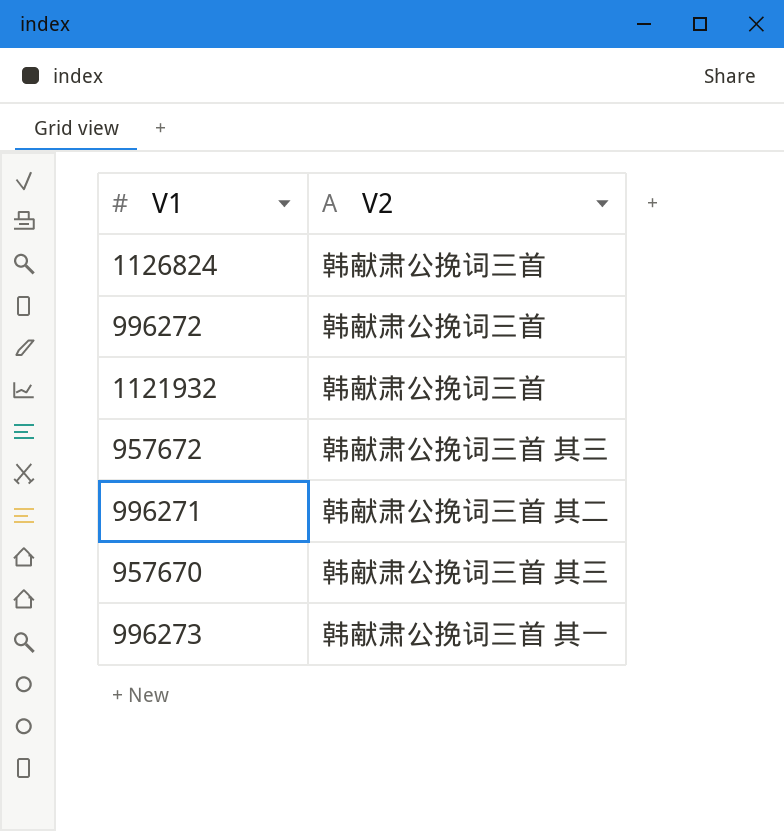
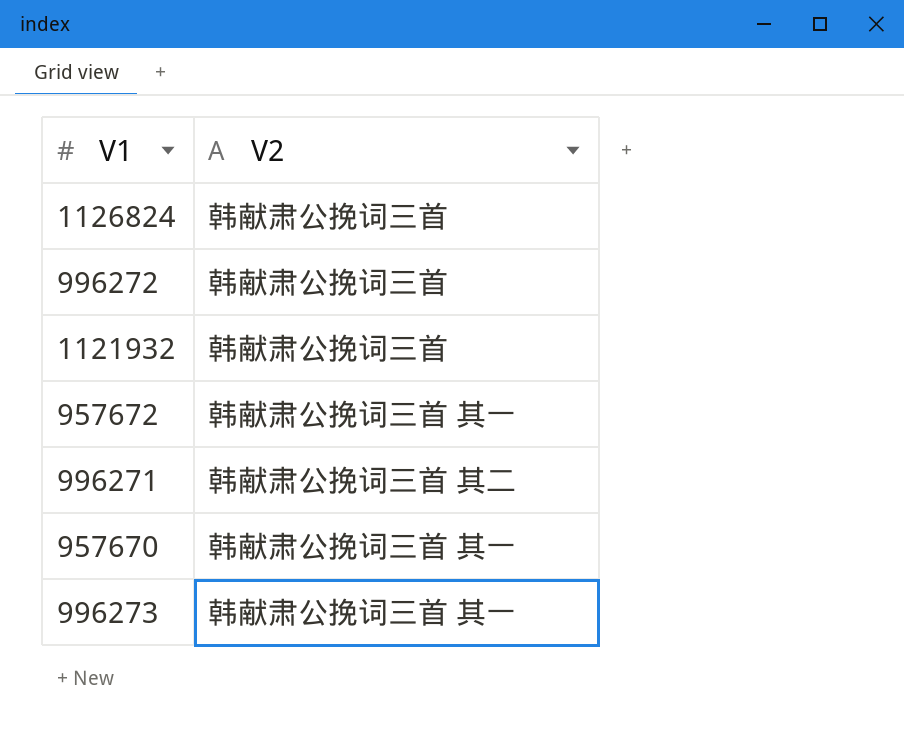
957672 | V2: 韩献肃公挽词三首 其三 -> 韩献肃公挽词三首 其一
957670 | V2: 韩献肃公挽词三首 其三 -> 韩献肃公挽词三首 其一

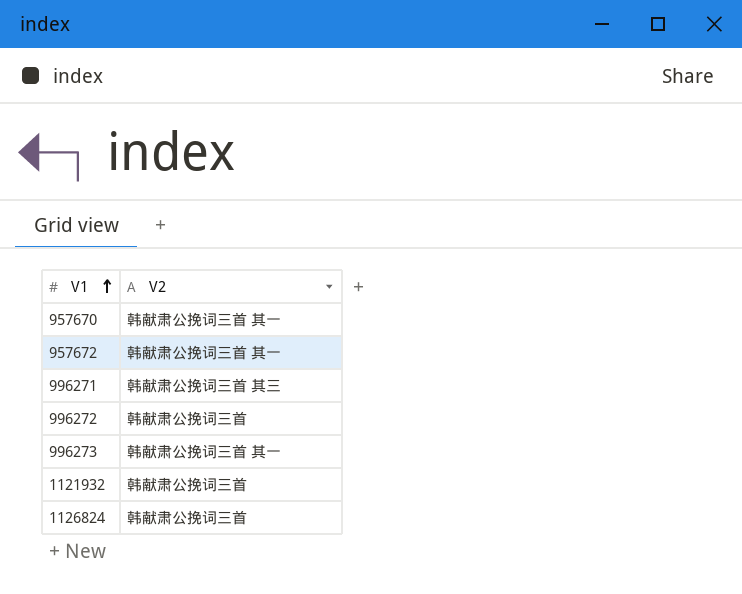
row order: none -> V1 ascending
996271 | V2: 韩献肃公挽词三首 其二 -> 韩献肃公挽词三首 其三

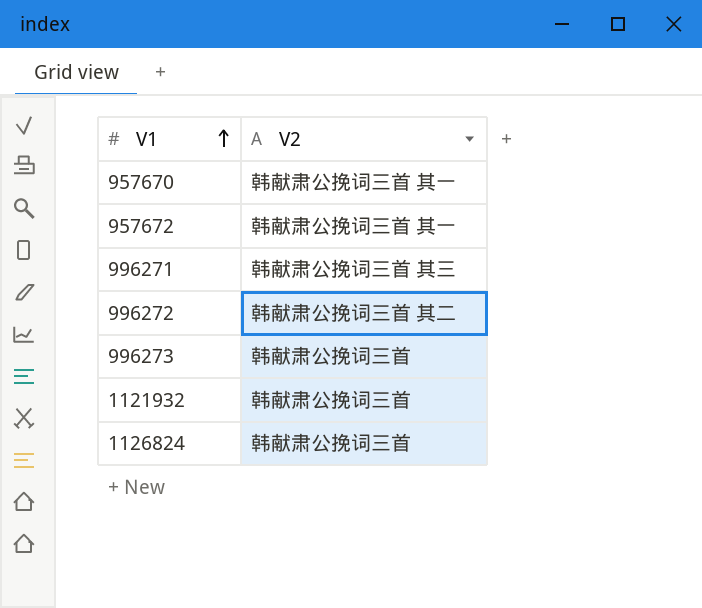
996272 | V2: 韩献肃公挽词三首 -> 韩献肃公挽词三首 其二
996273 | V2: 韩献肃公挽词三首 其一 -> 韩献肃公挽词三首

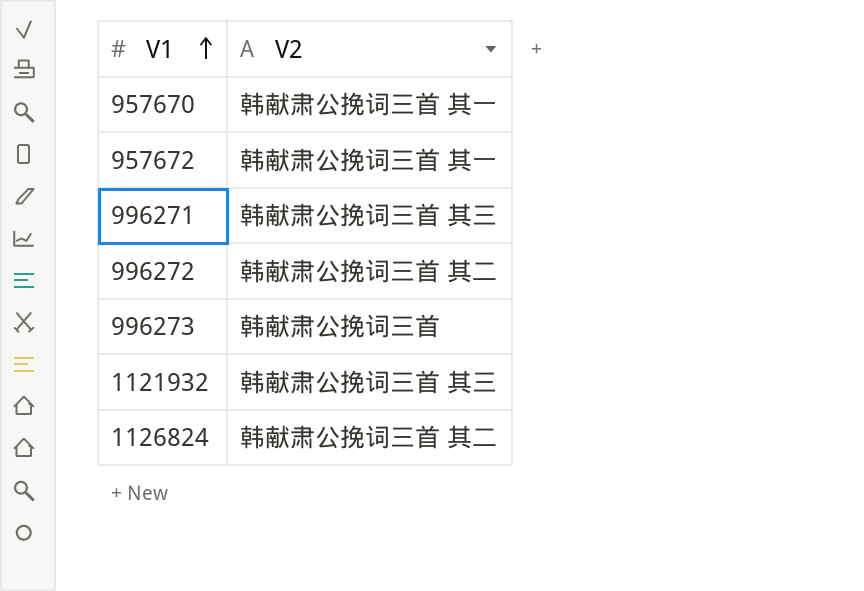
1121932 | V2: 韩献肃公挽词三首 -> 韩献肃公挽词三首 其三
1126824 | V2: 韩献肃公挽词三首 -> 韩献肃公挽词三首 其二

